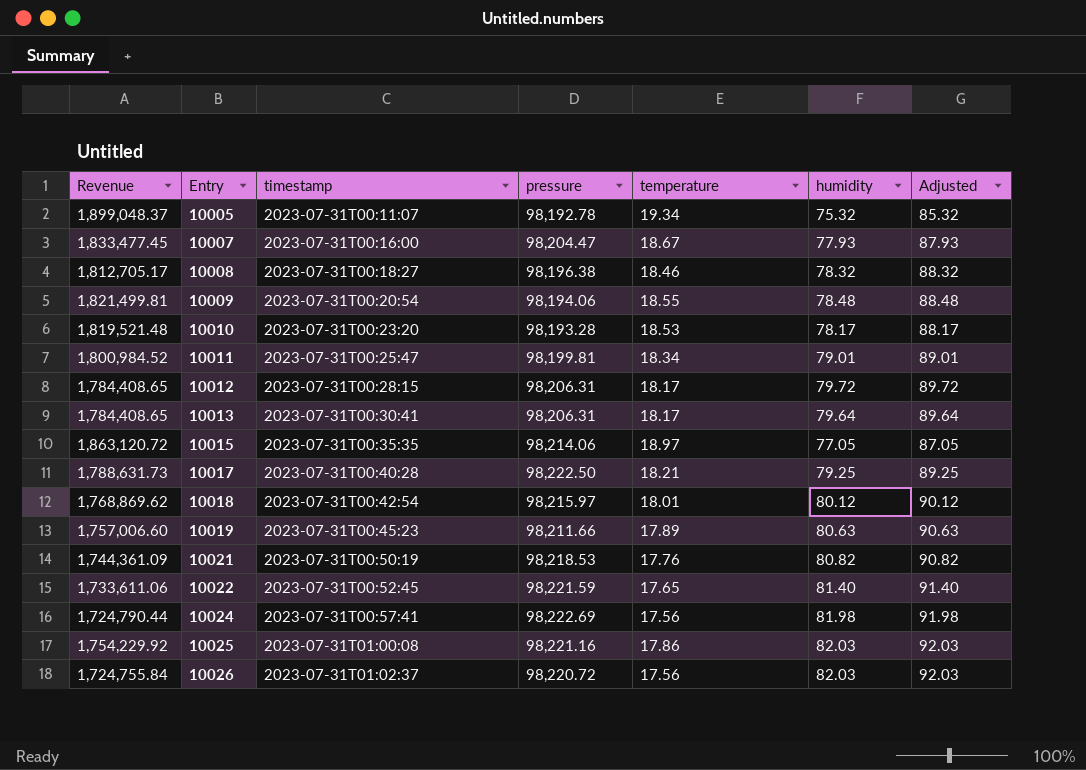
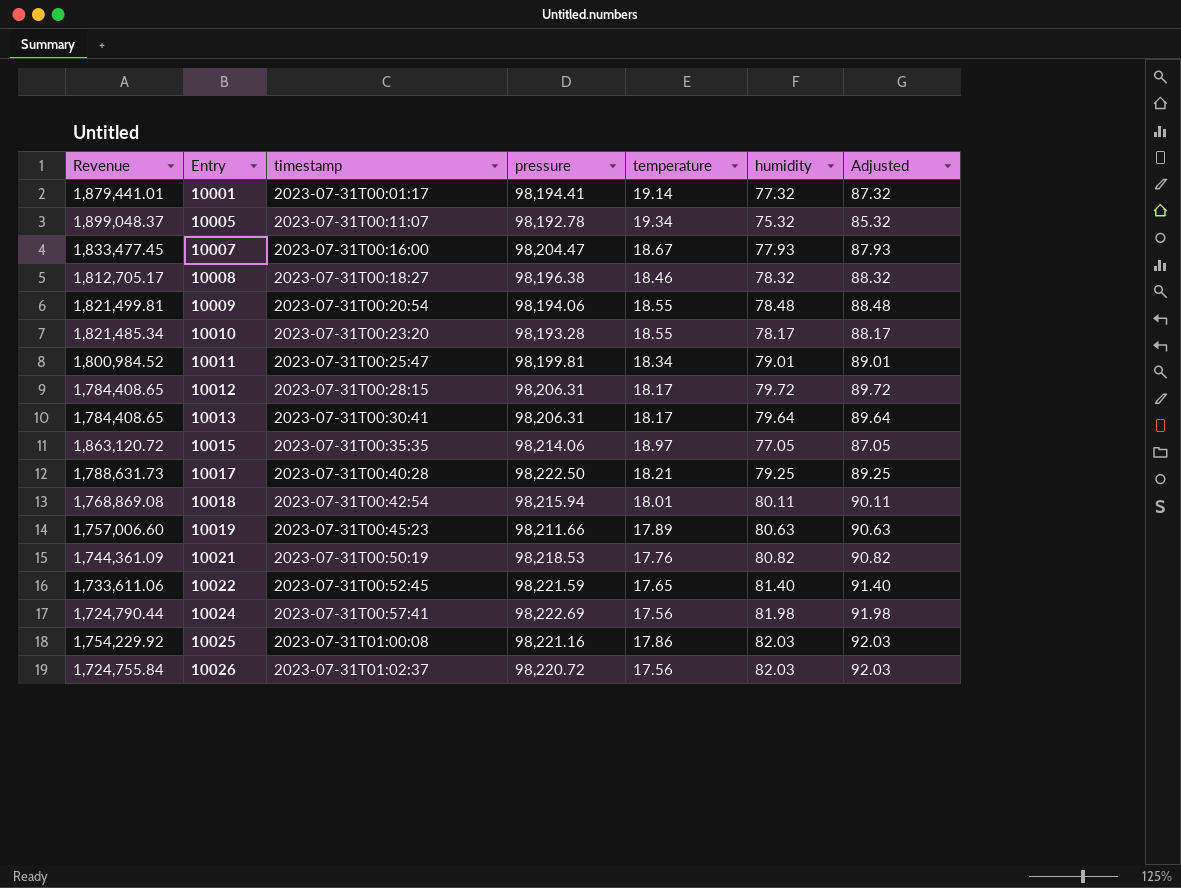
row 10001: none -> 1,879,441.01 | 2023-07-31T00:01:17 | 98,194.41 | 19.14 | 77.32 | 87.32
10010 | Revenue: 1,819,521.48 -> 1,821,485.34
10010 | temperature: 18.53 -> 18.55
10018 | Revenue: 1,768,869.62 -> 1,768,869.08
10018 | pressure: 98,215.97 -> 98,215.94
10018 | humidity: 80.12 -> 80.11
10018 | Adjusted: 90.12 -> 90.11

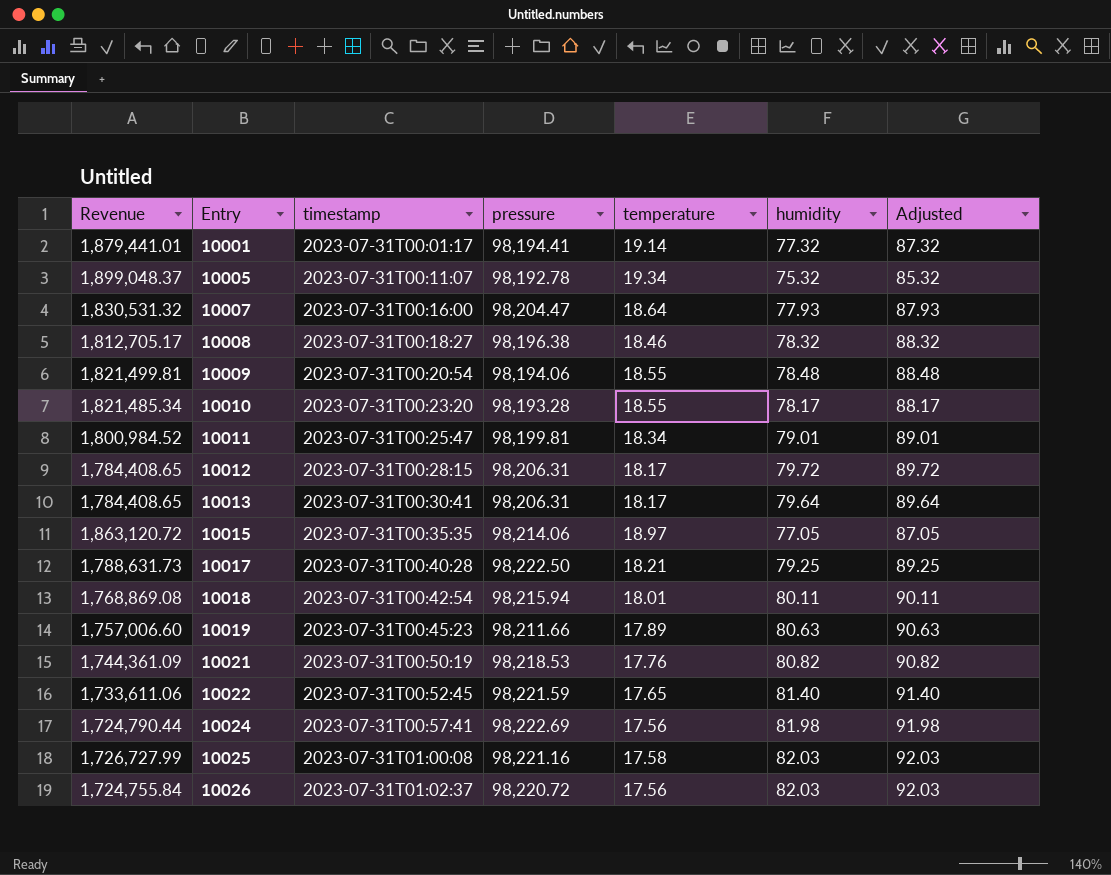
10007 | Revenue: 1,833,477.45 -> 1,830,531.32
10007 | temperature: 18.67 -> 18.64
10025 | Revenue: 1,754,229.92 -> 1,726,727.99
10025 | temperature: 17.86 -> 17.58

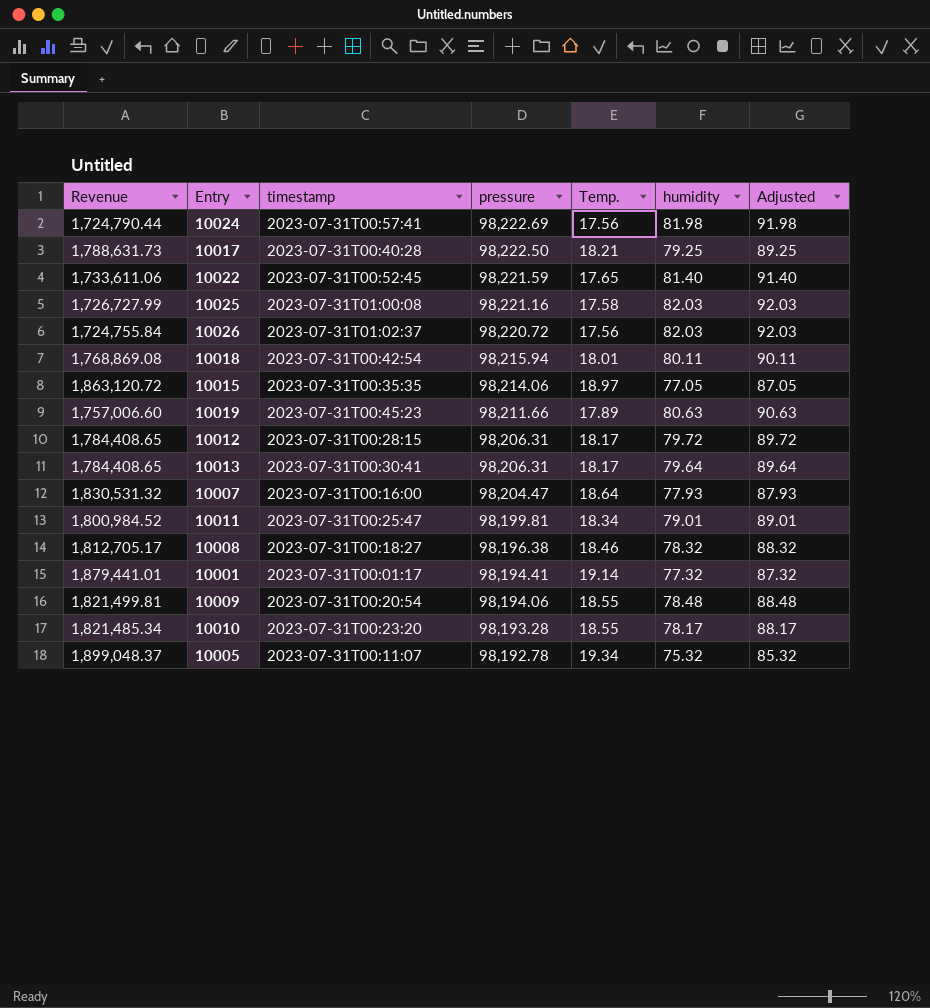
row order: Entry ascending -> pressure descending
column name: temperature -> Temp.
row 10021: 1,744,361.09 | 2023-07-31T00:50:19 | 98,218.53 | 17.76 | 80.82 | 90.82 -> none

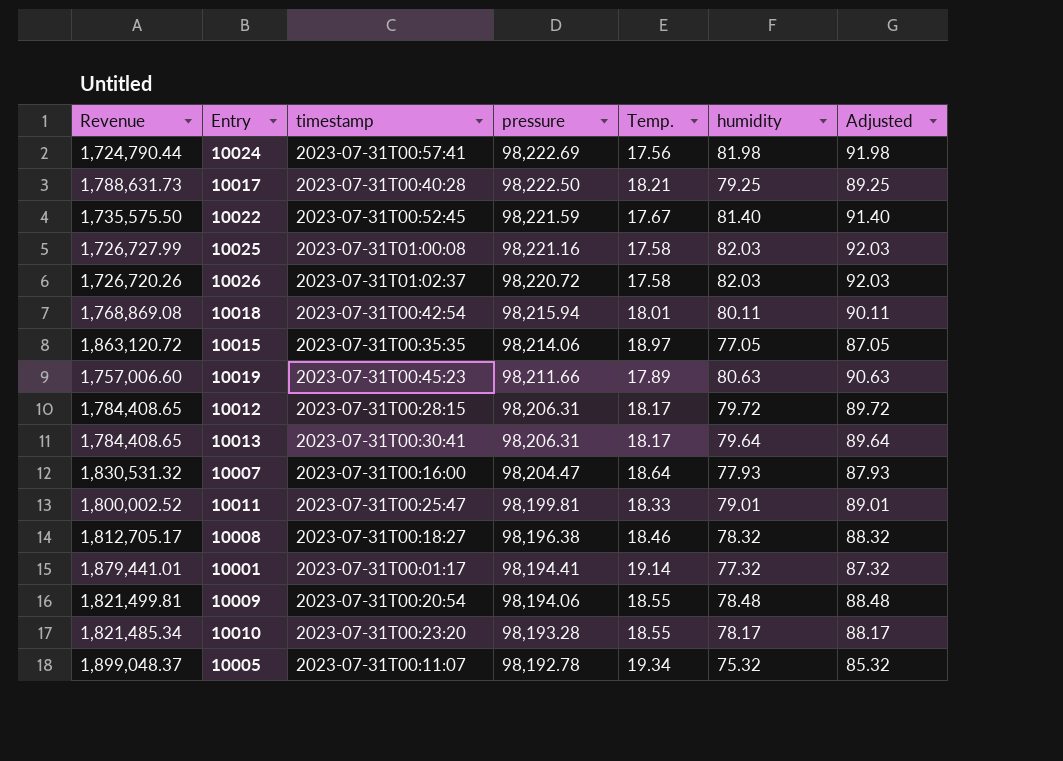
10022 | Revenue: 1,733,611.06 -> 1,735,575.50
10022 | Temp.: 17.65 -> 17.67
10026 | Revenue: 1,724,755.84 -> 1,726,720.26
10026 | Temp.: 17.56 -> 17.58
10011 | Revenue: 1,800,984.52 -> 1,800,002.52
10011 | Temp.: 18.34 -> 18.33

